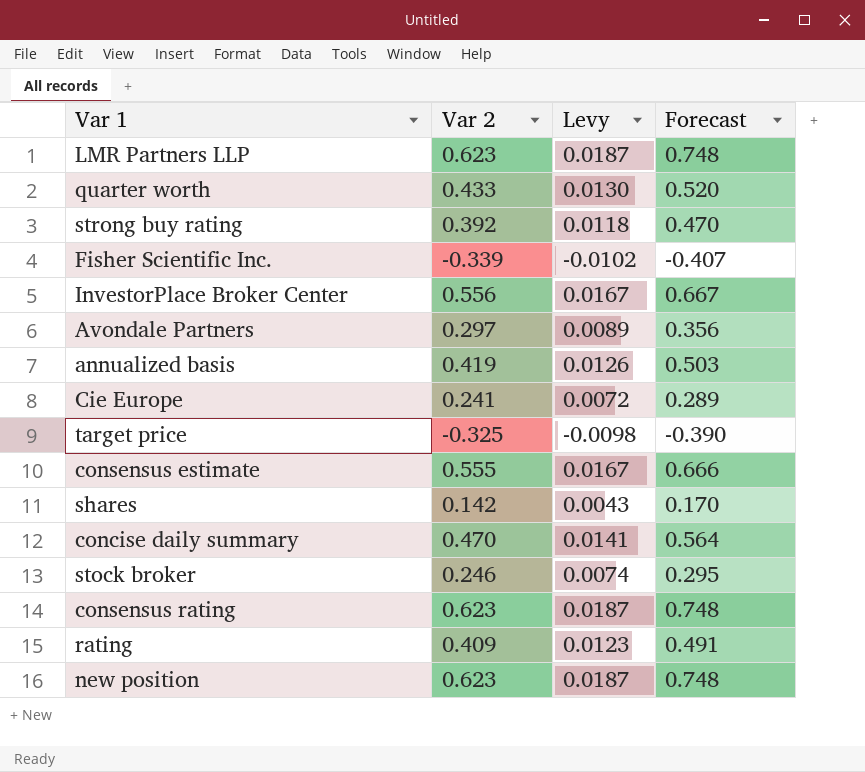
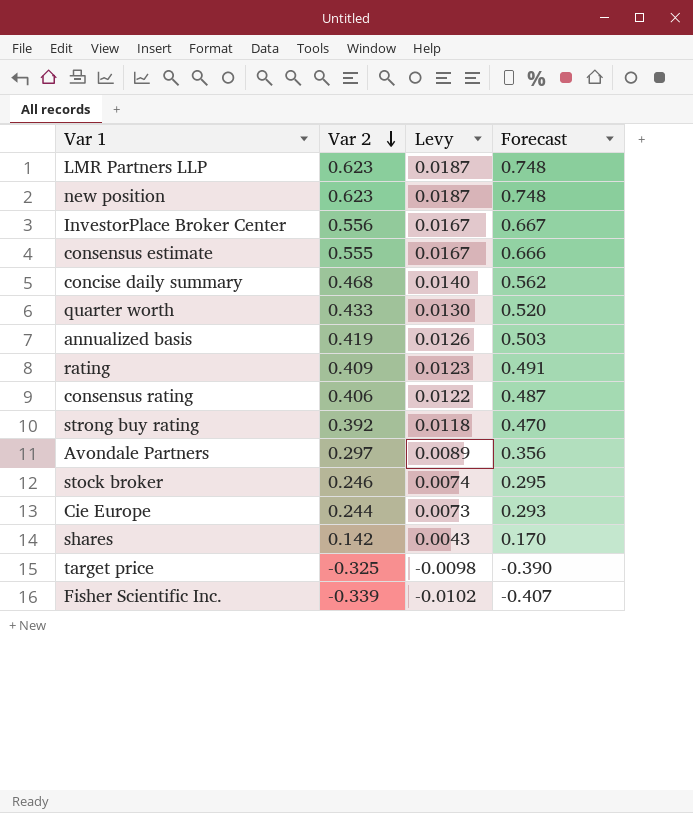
row order: none -> Var 2 descending
concise daily summary | Var 2: 0.470 -> 0.468
concise daily summary | Levy: 0.0141 -> 0.0140
concise daily summary | Forecast: 0.564 -> 0.562
consensus rating | Var 2: 0.623 -> 0.406
consensus rating | Levy: 0.0187 -> 0.0122
consensus rating | Forecast: 0.748 -> 0.487
Cie Europe | Var 2: 0.241 -> 0.244
Cie Europe | Levy: 0.0072 -> 0.0073
Cie Europe | Forecast: 0.289 -> 0.293

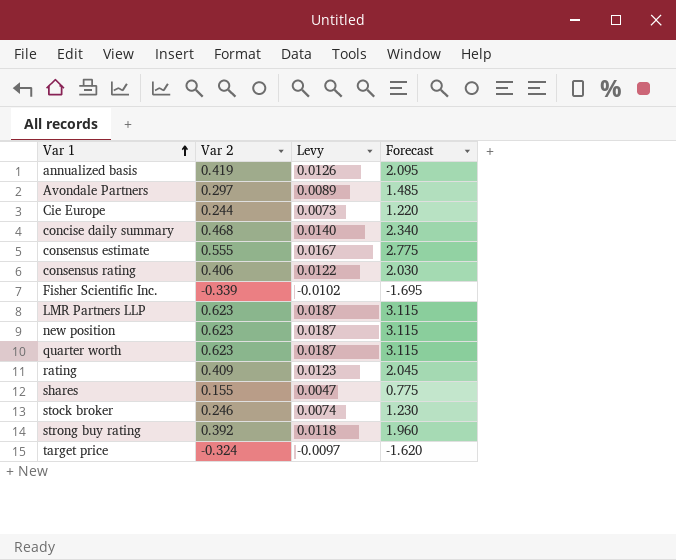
row order: Var 2 descending -> Var 1 ascending
column Forecast | formula: [Var 2] * 1.2 -> [Var 2] * 5
row InvestorPlace Broker Center: 0.556 | 0.0167 | 0.667 -> none
quarter worth | Var 2: 0.433 -> 0.623
quarter worth | Levy: 0.0130 -> 0.0187
shares | Var 2: 0.142 -> 0.155
shares | Levy: 0.0043 -> 0.0047
target price | Var 2: -0.325 -> -0.324
target price | Levy: -0.0098 -> -0.0097

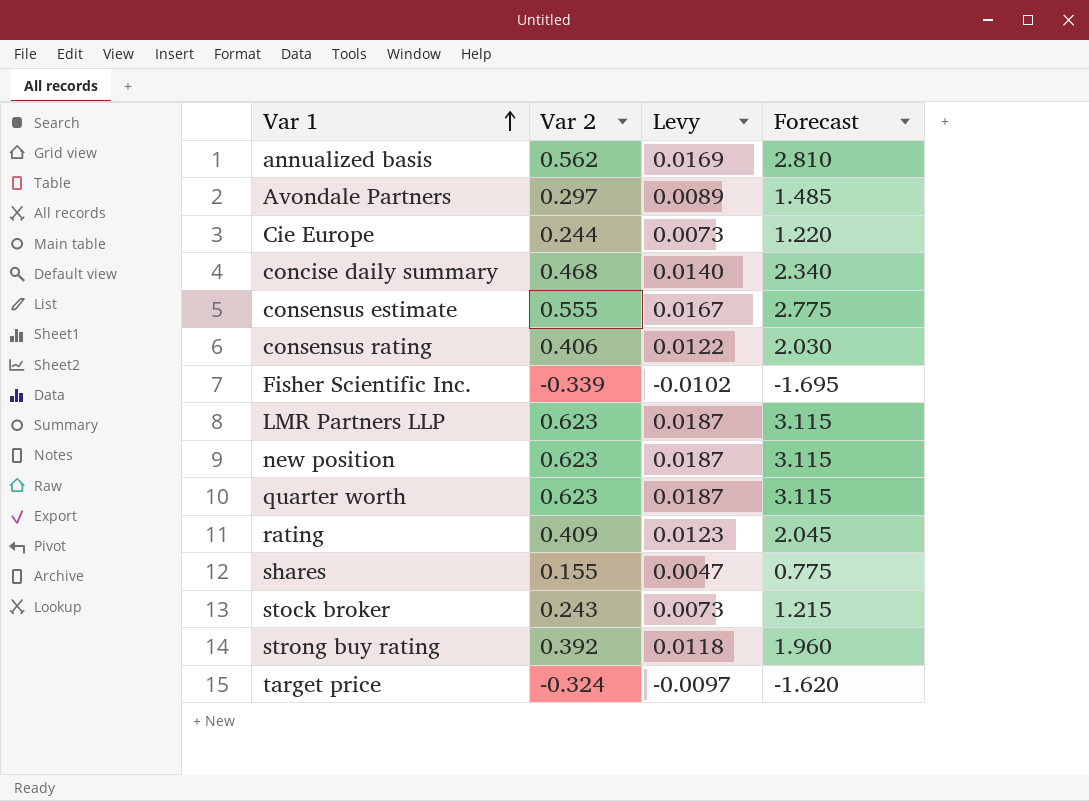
annualized basis | Var 2: 0.419 -> 0.562
annualized basis | Levy: 0.0126 -> 0.0169
annualized basis | Forecast: 2.095 -> 2.810
stock broker | Var 2: 0.246 -> 0.243
stock broker | Levy: 0.0074 -> 0.0073
stock broker | Forecast: 1.230 -> 1.215

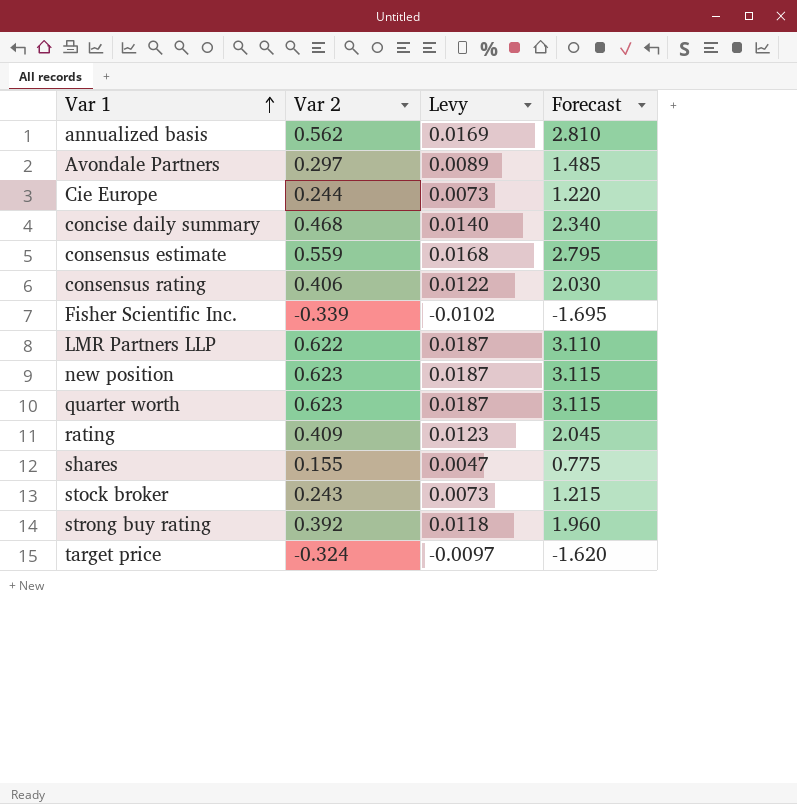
consensus estimate | Var 2: 0.555 -> 0.559
consensus estimate | Levy: 0.0167 -> 0.0168
consensus estimate | Forecast: 2.775 -> 2.795
LMR Partners LLP | Var 2: 0.623 -> 0.622
LMR Partners LLP | Forecast: 3.115 -> 3.110

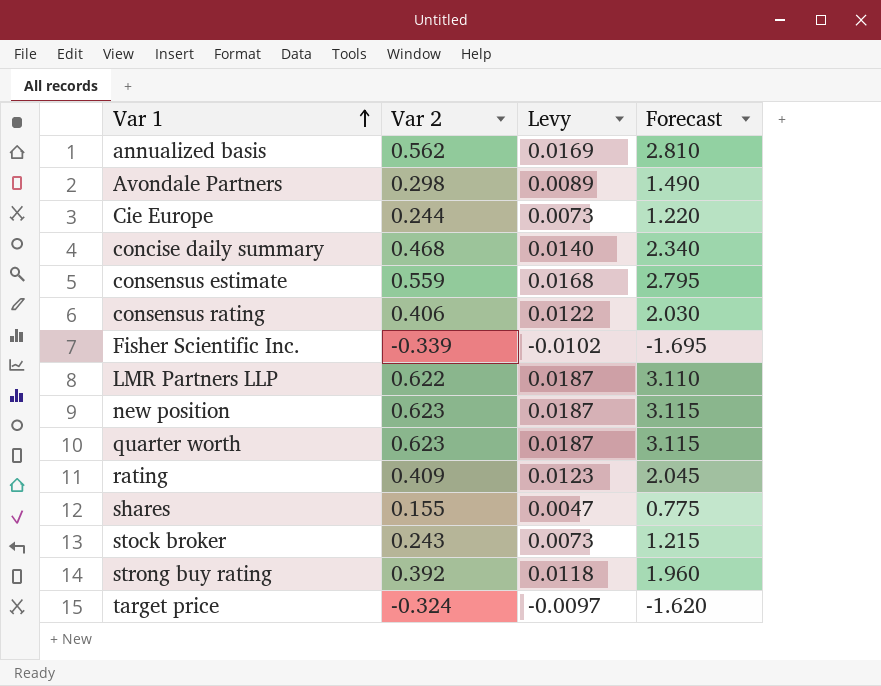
Avondale Partners | Var 2: 0.297 -> 0.298
Avondale Partners | Forecast: 1.485 -> 1.490

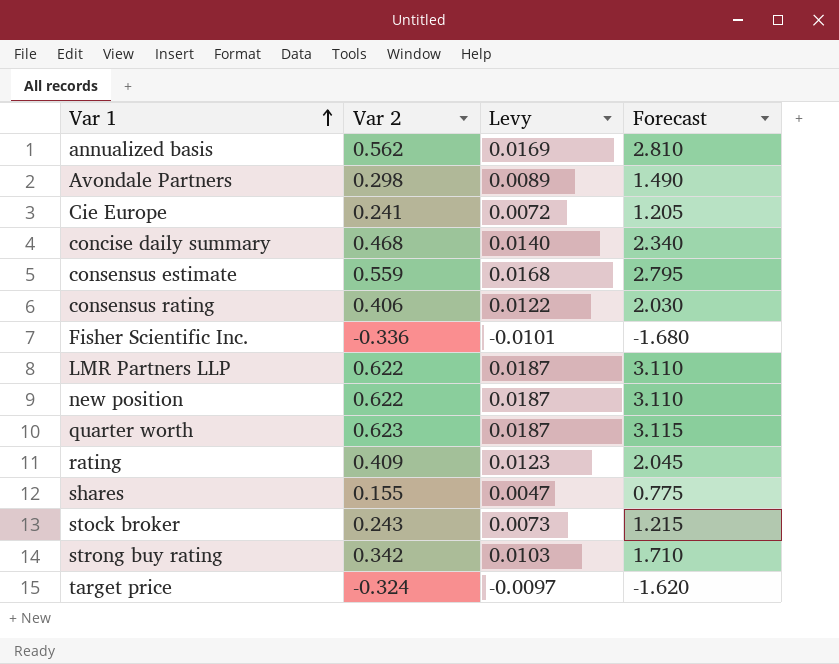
Cie Europe | Var 2: 0.244 -> 0.241
Cie Europe | Levy: 0.0073 -> 0.0072
Cie Europe | Forecast: 1.220 -> 1.205
Fisher Scientific Inc. | Var 2: -0.339 -> -0.336
Fisher Scientific Inc. | Levy: -0.0102 -> -0.0101
Fisher Scientific Inc. | Forecast: -1.695 -> -1.680
new position | Var 2: 0.623 -> 0.622
new position | Forecast: 3.115 -> 3.110
strong buy rating | Var 2: 0.392 -> 0.342
strong buy rating | Levy: 0.0118 -> 0.0103
strong buy rating | Forecast: 1.960 -> 1.710

